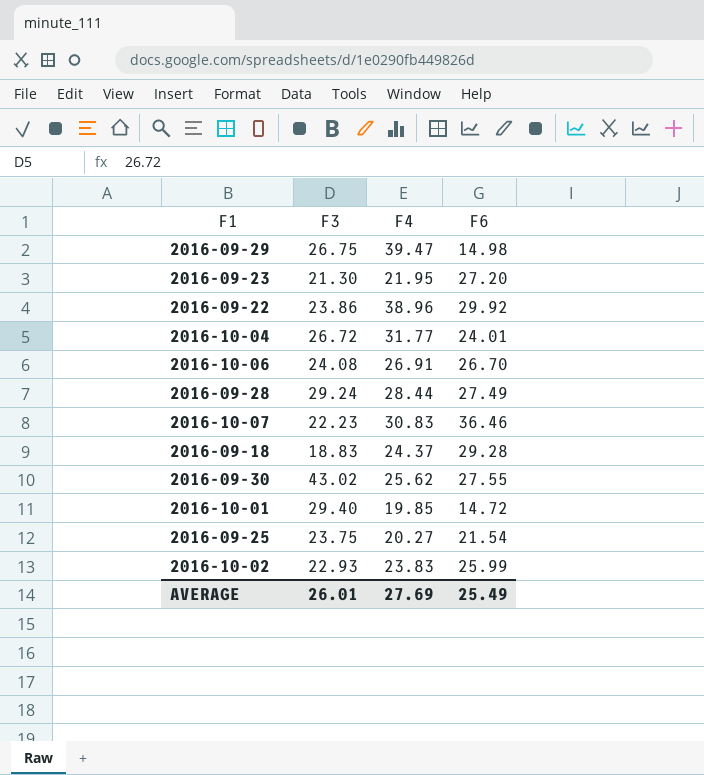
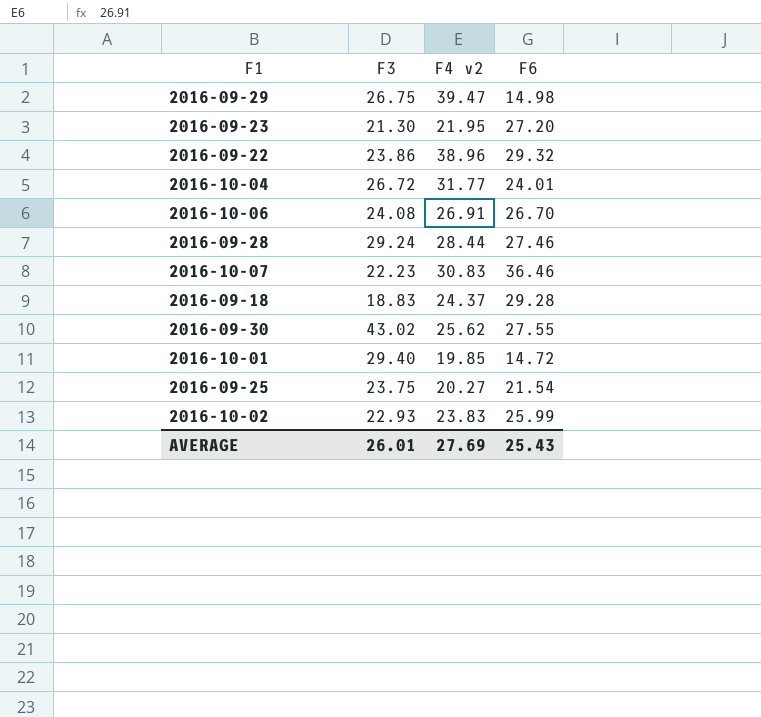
column name: F4 -> F4 v2
2016-09-22 | F6: 29.92 -> 29.32
2016-09-28 | F6: 27.49 -> 27.46
AVERAGE | F6: 25.49 -> 25.43

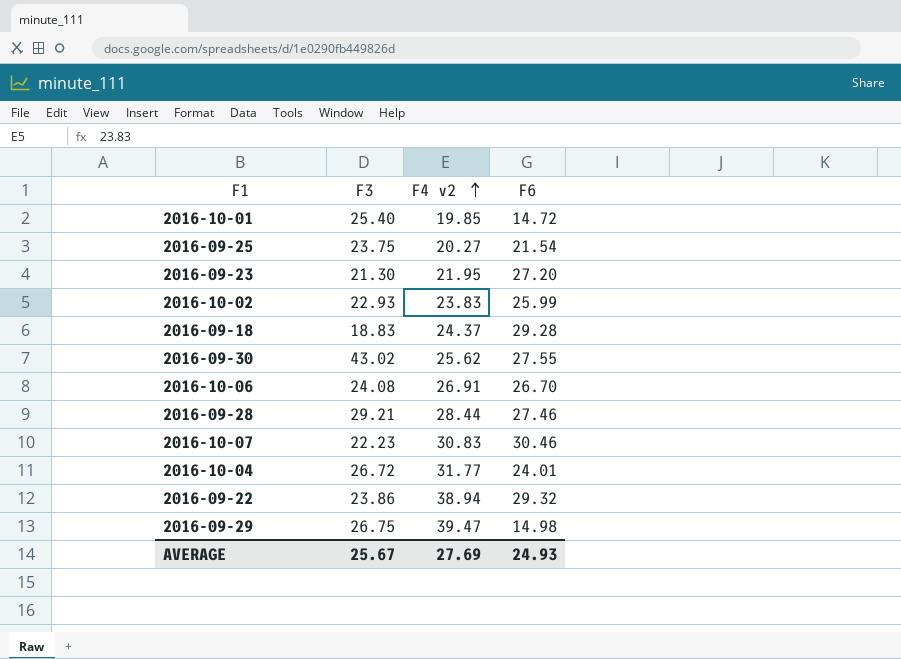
row order: none -> F4 v2 ascending
2016-10-01 | F3: 29.40 -> 25.40
2016-09-28 | F3: 29.24 -> 29.21
2016-10-07 | F6: 36.46 -> 30.46
2016-09-22 | F4 v2: 38.96 -> 38.94
AVERAGE | F3: 26.01 -> 25.67
AVERAGE | F6: 25.43 -> 24.93

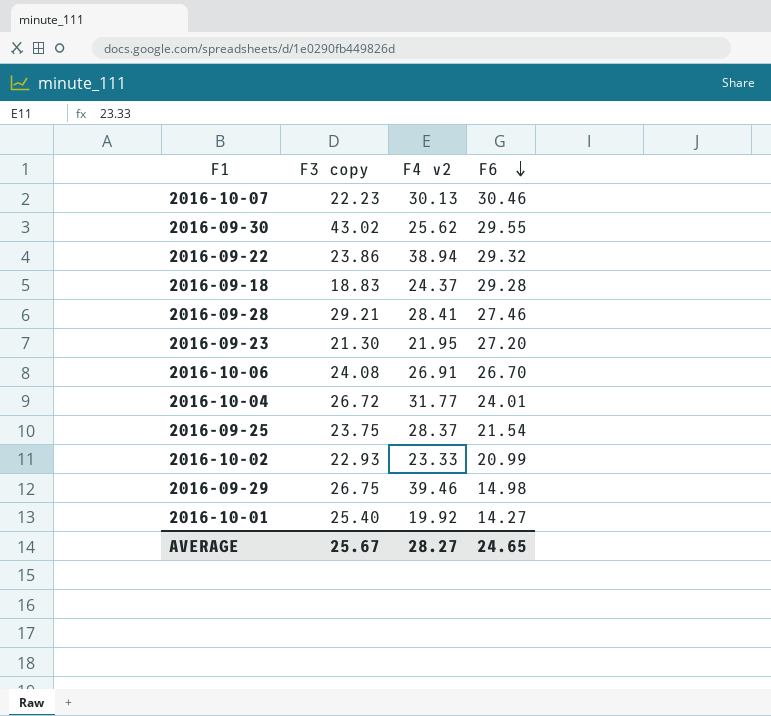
row order: F4 v2 ascending -> F6 descending
column name: F3 -> F3 copy
2016-10-07 | F4 v2: 30.83 -> 30.13
2016-09-30 | F6: 27.55 -> 29.55
2016-09-28 | F4 v2: 28.44 -> 28.41
2016-09-25 | F4 v2: 20.27 -> 28.37
2016-10-02 | F4 v2: 23.83 -> 23.33
2016-10-02 | F6: 25.99 -> 20.99
2016-09-29 | F4 v2: 39.47 -> 39.46
2016-10-01 | F4 v2: 19.85 -> 19.92
2016-10-01 | F6: 14.72 -> 14.27
AVERAGE | F4 v2: 27.69 -> 28.27
AVERAGE | F6: 24.93 -> 24.65

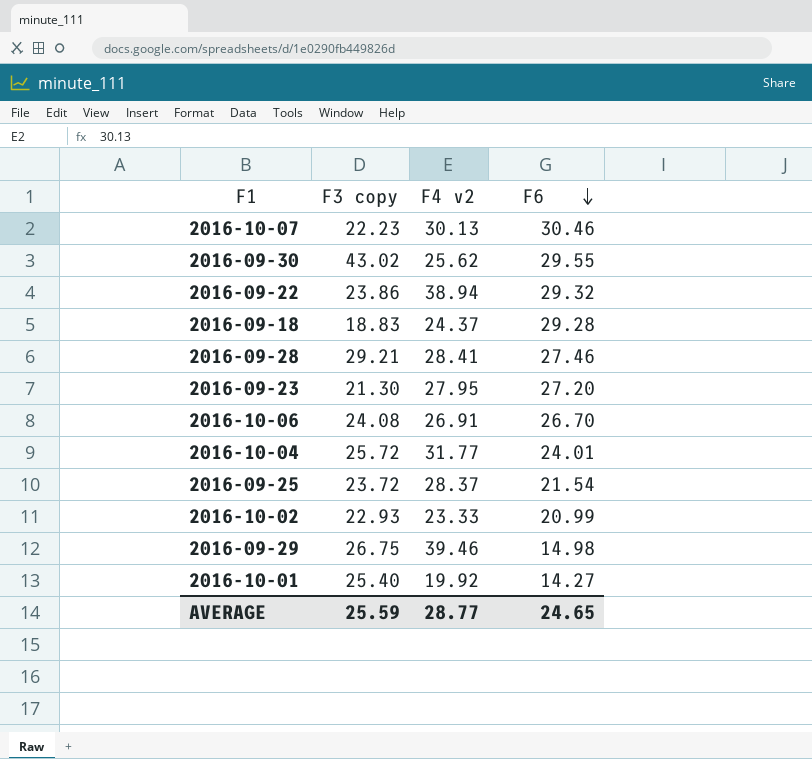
2016-09-23 | F4 v2: 21.95 -> 27.95
2016-10-04 | F3 copy: 26.72 -> 25.72
2016-09-25 | F3 copy: 23.75 -> 23.72
AVERAGE | F3 copy: 25.67 -> 25.59
AVERAGE | F4 v2: 28.27 -> 28.77

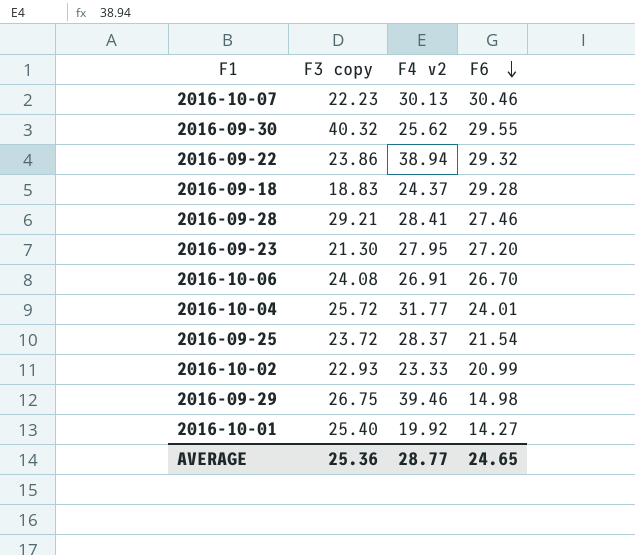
2016-09-30 | F3 copy: 43.02 -> 40.32
AVERAGE | F3 copy: 25.59 -> 25.36

